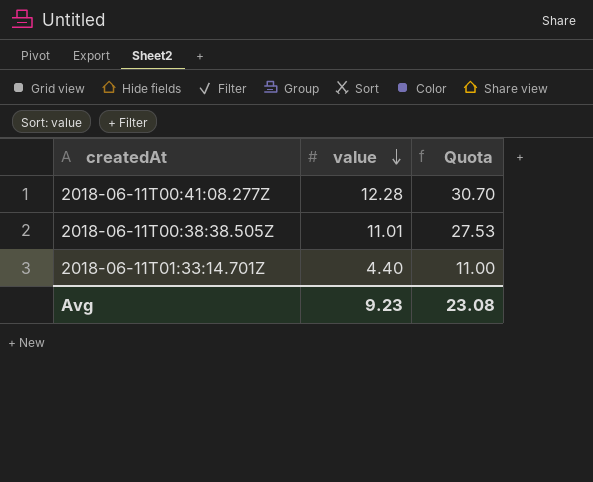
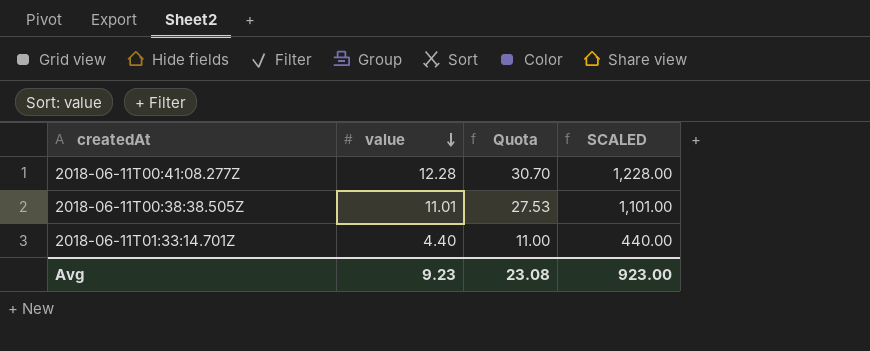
column SCALED | formula: none -> [value] * 100

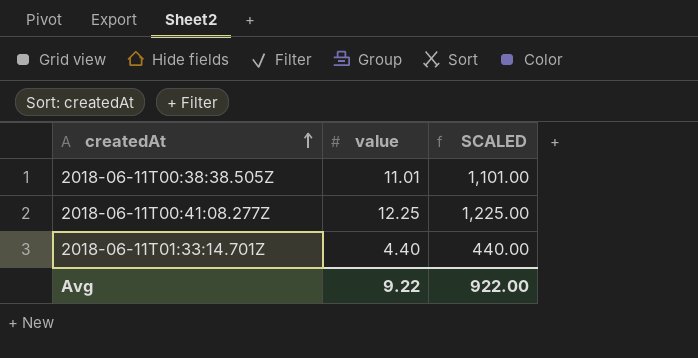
row order: value descending -> createdAt ascending
column Quota | formula: [value] * 2.5 -> none
2018-06-11T00:41:08.277Z | value: 12.28 -> 12.25
2018-06-11T00:41:08.277Z | SCALED: 1,228.00 -> 1,225.00
Avg | value: 9.23 -> 9.22
Avg | SCALED: 923.00 -> 922.00

